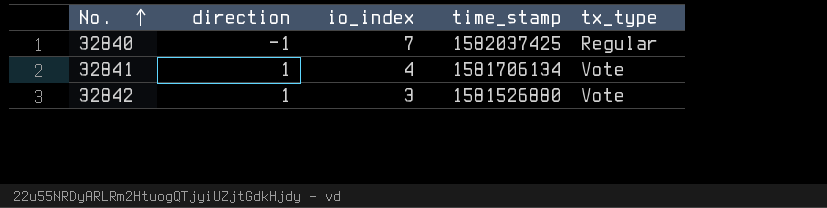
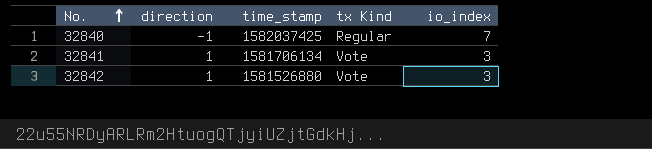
column name: tx_type -> tx Kind
column io_index | position: 3 -> 5
32841 | io_index: 4 -> 3

